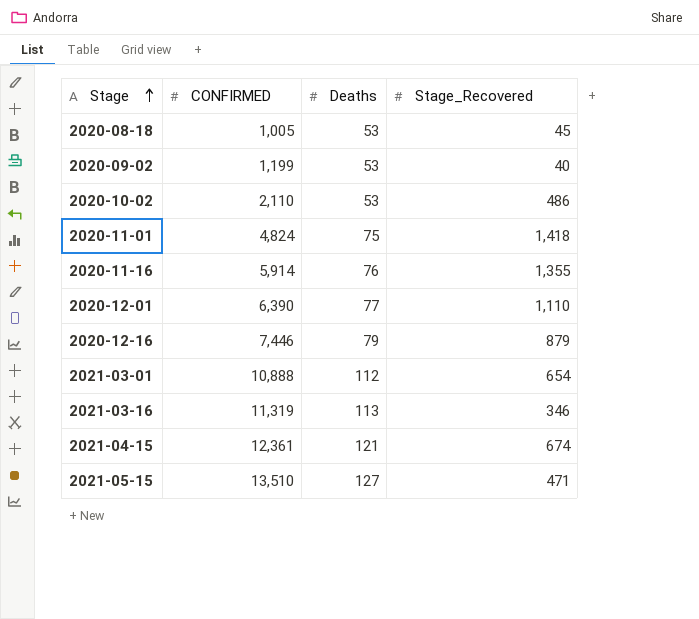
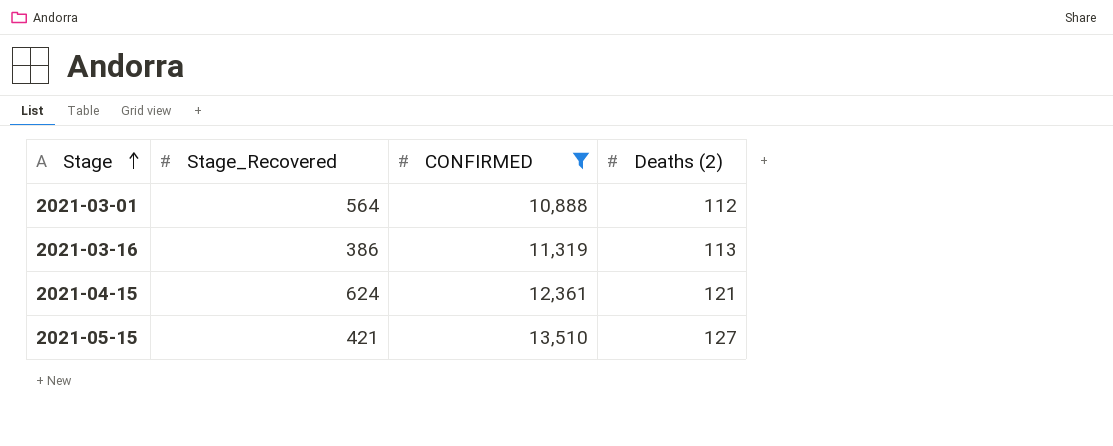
filter: none -> CONFIRMED >= 10,888
column Stage_Recovered | position: 4 -> 2
column name: Deaths -> Deaths (2)
2021-03-01 | Stage_Recovered: 654 -> 564
2021-03-16 | Stage_Recovered: 346 -> 386
2021-04-15 | Stage_Recovered: 674 -> 624
2021-05-15 | Stage_Recovered: 471 -> 421

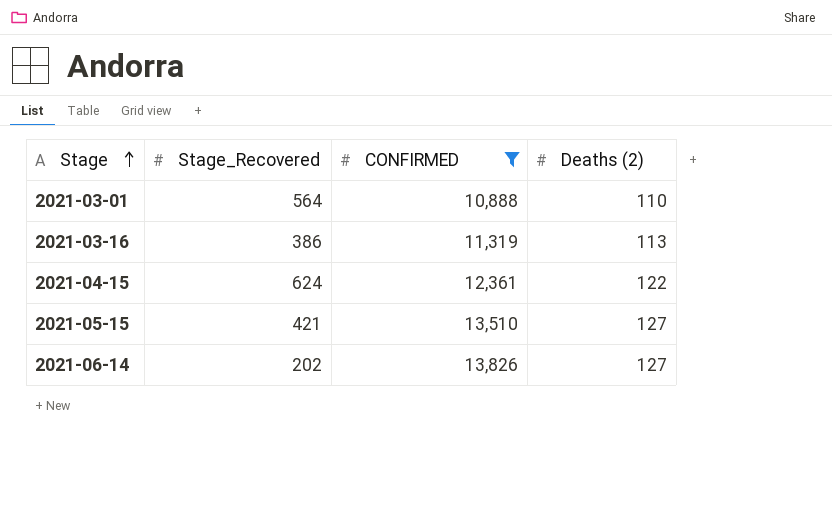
2021-03-01 | Deaths (2): 112 -> 110
2021-04-15 | Deaths (2): 121 -> 122
row 2021-06-14: none -> 202 | 13,826 | 127

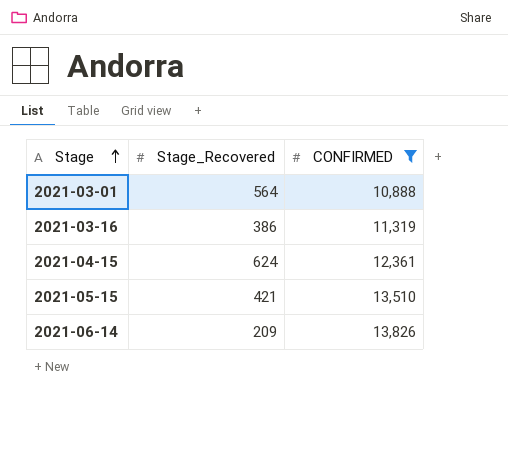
column Deaths (2) | position: 4 -> none
2021-06-14 | Stage_Recovered: 202 -> 209

